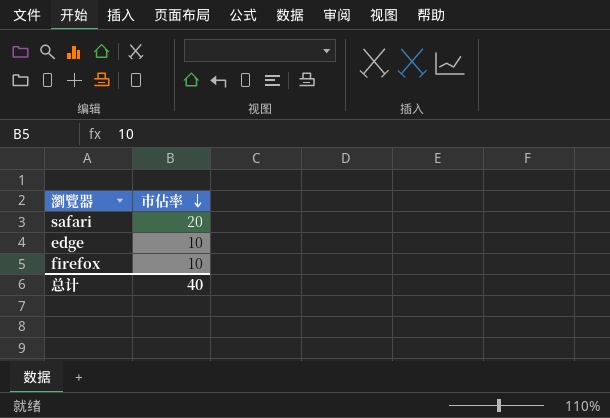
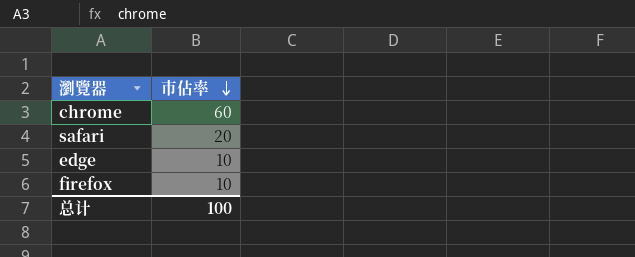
row chrome: none -> 60
总计 | 市佔率: 40 -> 100

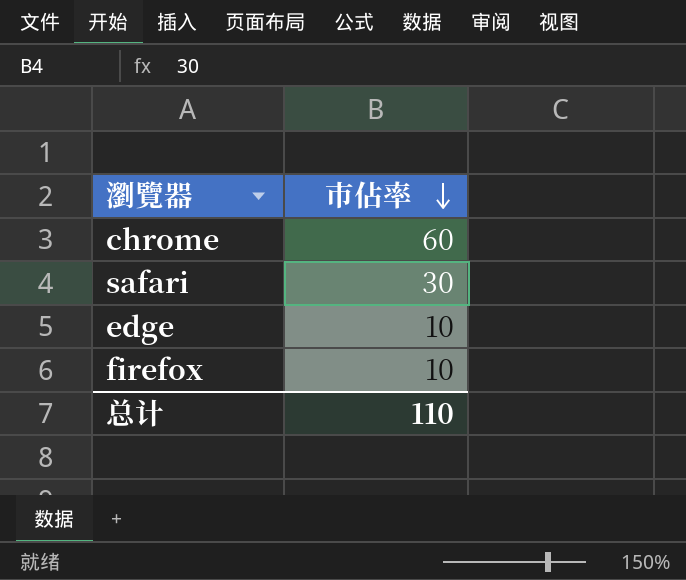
safari | 市佔率: 20 -> 30
总计 | 市佔率: 100 -> 110

